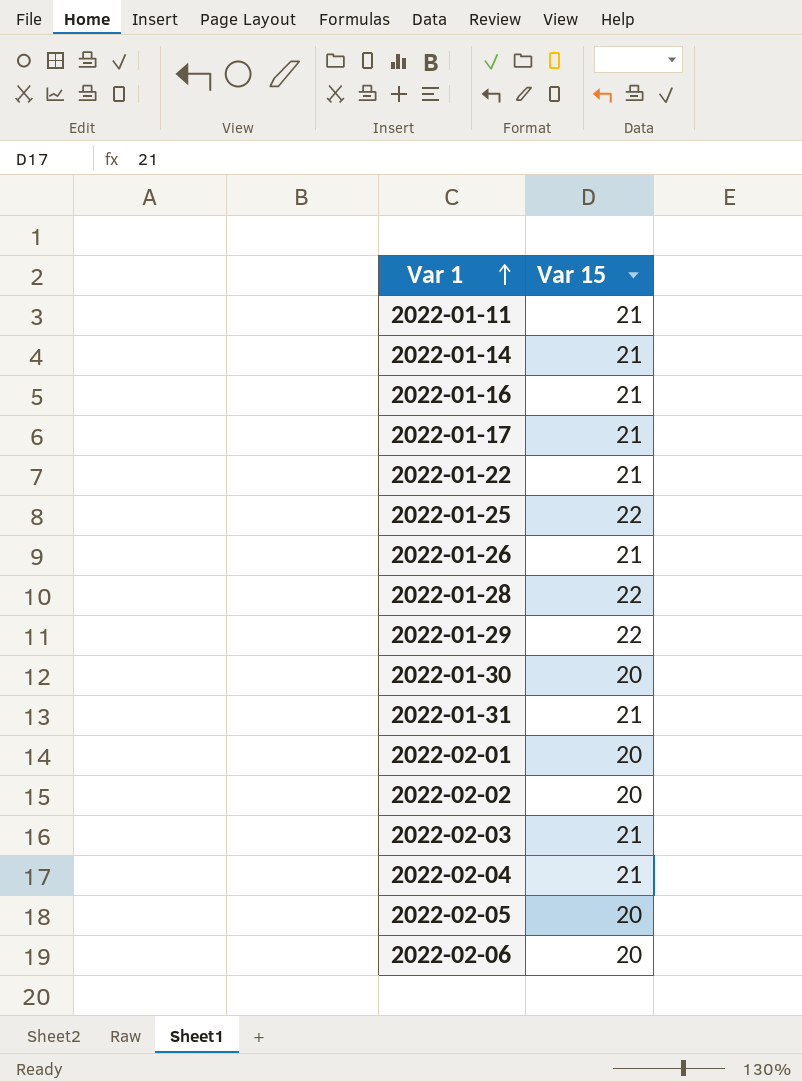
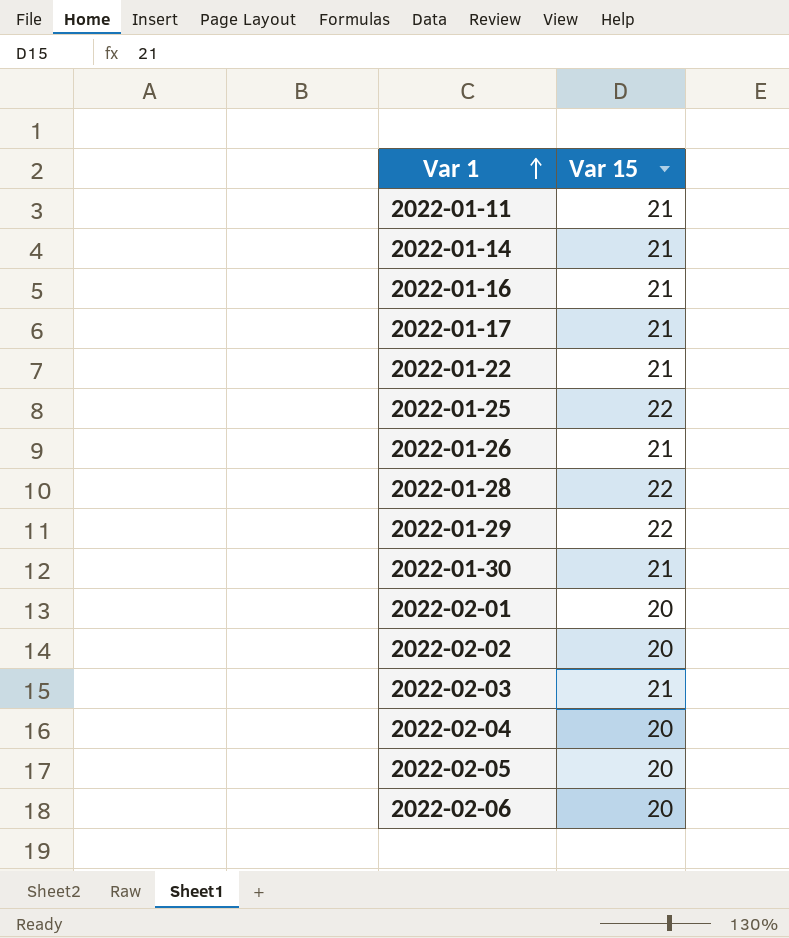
row 2022-01-31: 21 -> none
2022-01-30 | Var 15: 20 -> 21
2022-02-04 | Var 15: 21 -> 20

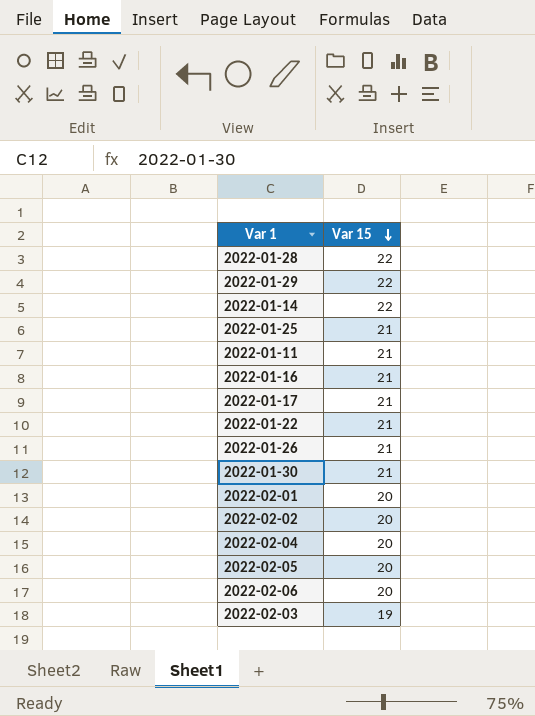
row order: Var 1 ascending -> Var 15 descending
2022-01-14 | Var 15: 21 -> 22
2022-01-25 | Var 15: 22 -> 21
2022-02-03 | Var 15: 21 -> 19

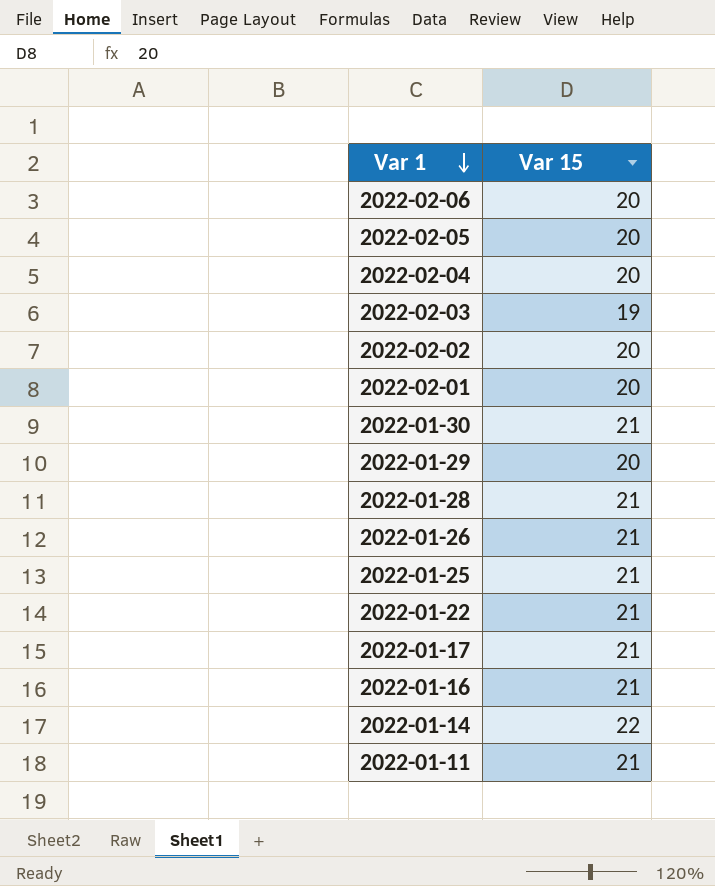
row order: Var 15 descending -> Var 1 descending
2022-01-29 | Var 15: 22 -> 20
2022-01-28 | Var 15: 22 -> 21

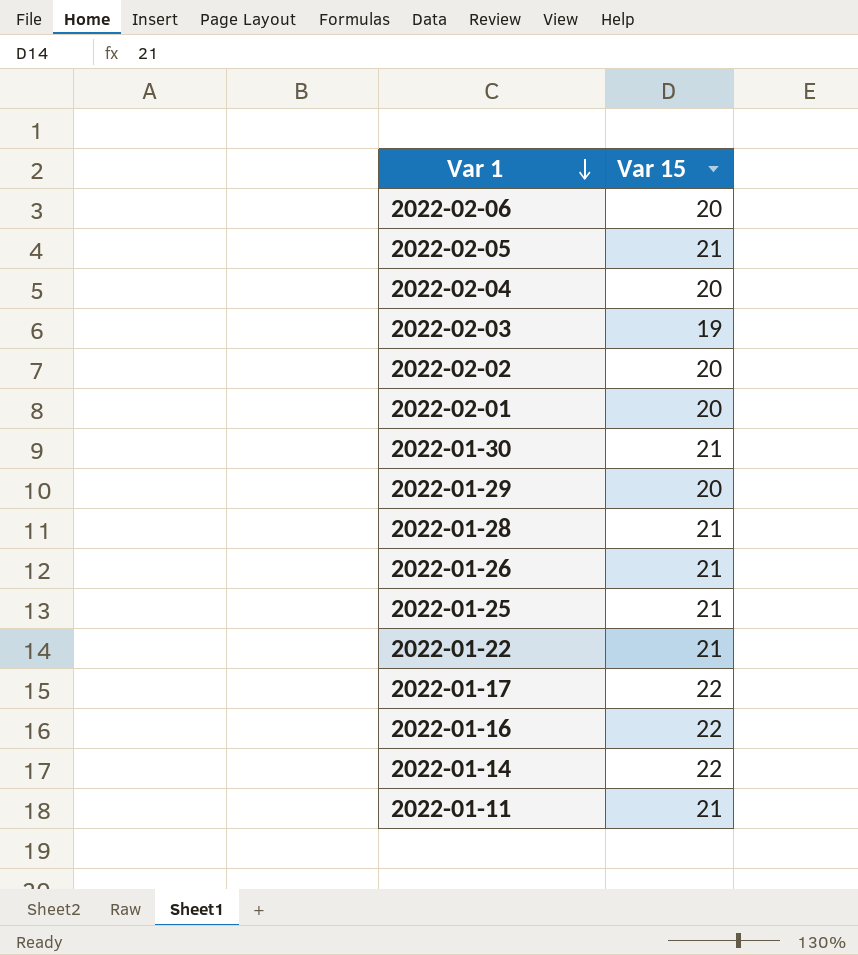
2022-02-05 | Var 15: 20 -> 21
2022-01-17 | Var 15: 21 -> 22
2022-01-16 | Var 15: 21 -> 22

